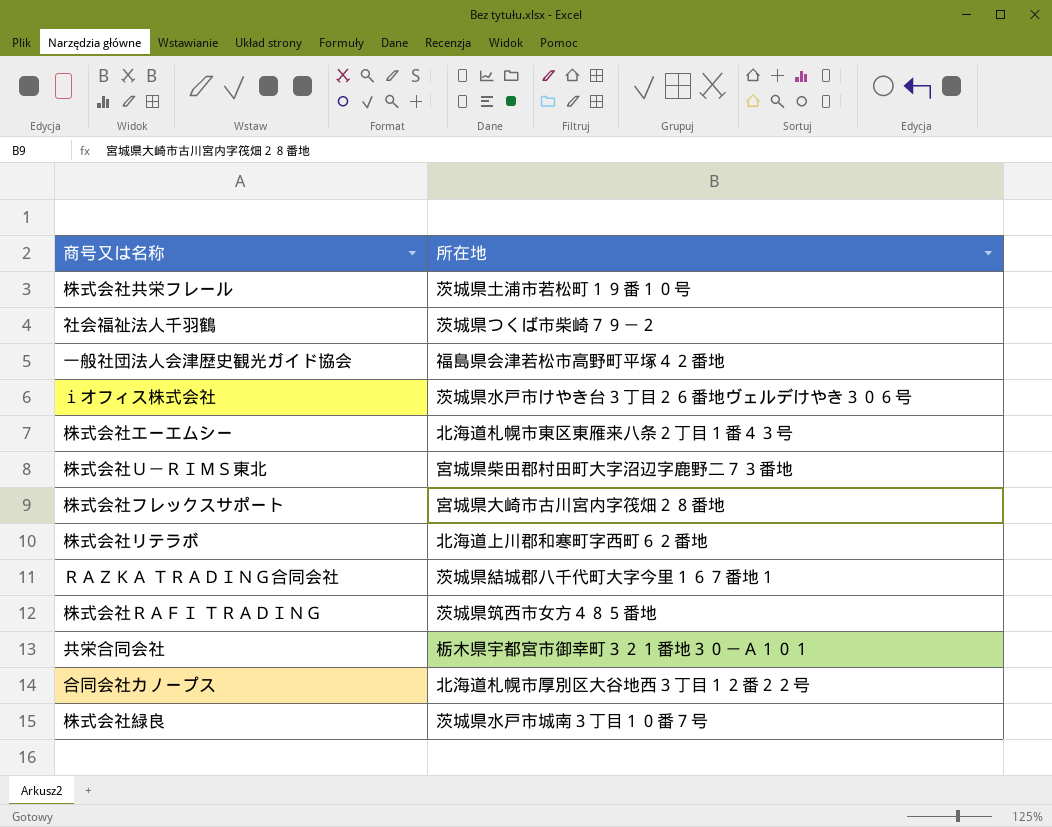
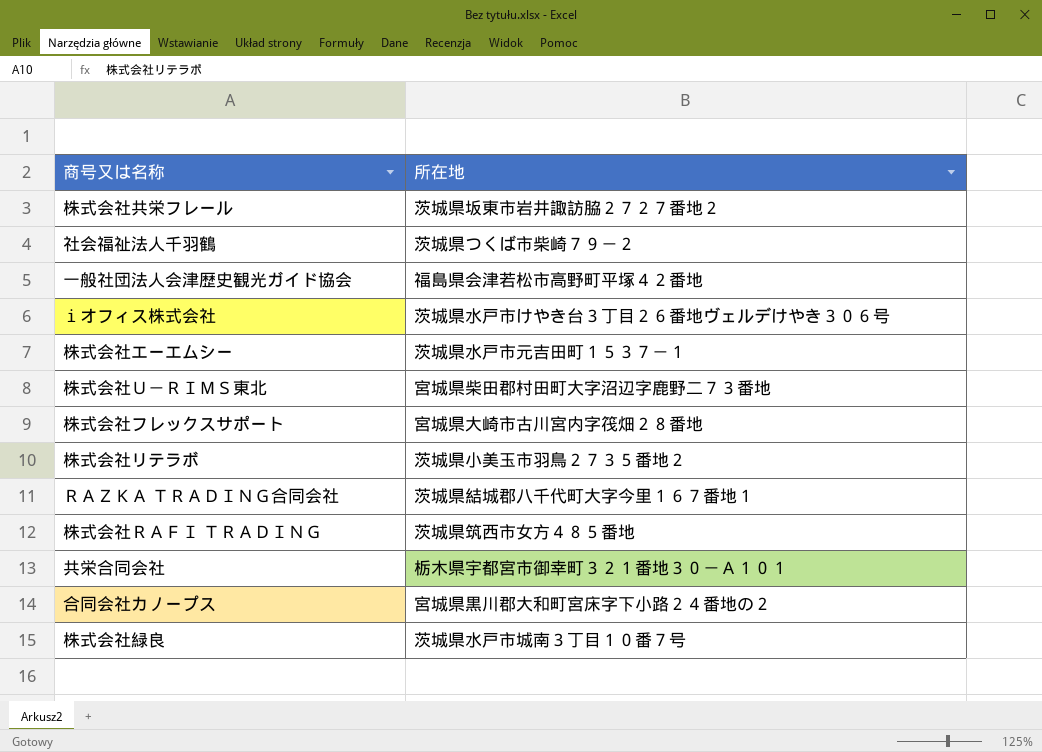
株式会社共栄フレール | 所在地: 茨城県土浦市若松町１９番１０号 -> 茨城県坂東市岩井諏訪脇２７２７番地２
株式会社エーエムシー | 所在地: 北海道札幌市東区東雁来八条２丁目１番４３号 -> 茨城県水戸市元吉田町１５３７－１
株式会社リテラボ | 所在地: 北海道上川郡和寒町字西町６２番地 -> 茨城県小美玉市羽鳥２７３５番地２
合同会社カノープス | 所在地: 北海道札幌市厚別区大谷地西３丁目１２番２２号 -> 宮城県黒川郡大和町宮床字下小路２４番地の２

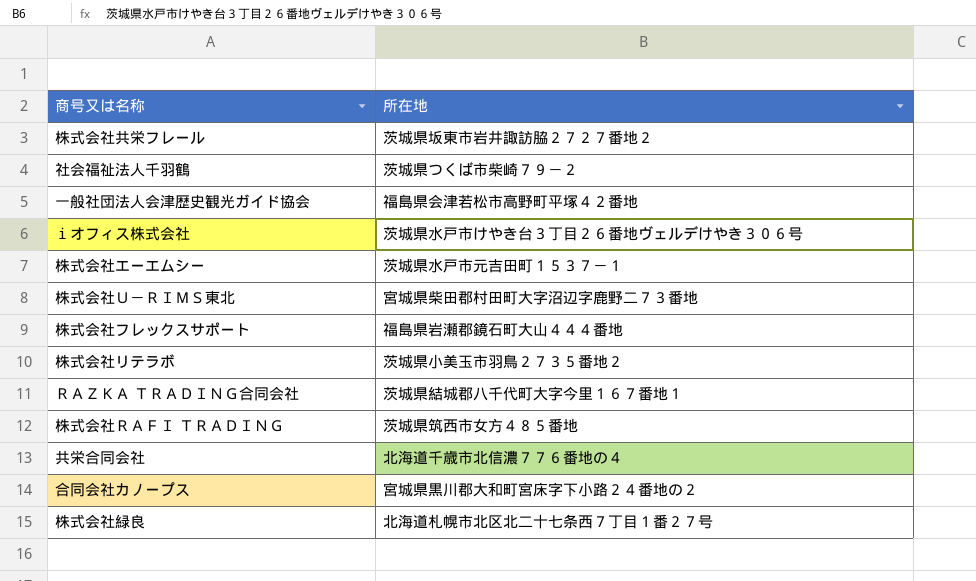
株式会社フレックスサポート | 所在地: 宮城県大崎市古川宮内字筏畑２８番地 -> 福島県岩瀬郡鏡石町大山４４４番地
共栄合同会社 | 所在地: 栃木県宇都宮市御幸町３２１番地３０－Ａ１０１ -> 北海道千歳市北信濃７７６番地の４
株式会社緑良 | 所在地: 茨城県水戸市城南３丁目１０番７号 -> 北海道札幌市北区北二十七条西７丁目１番２７号

